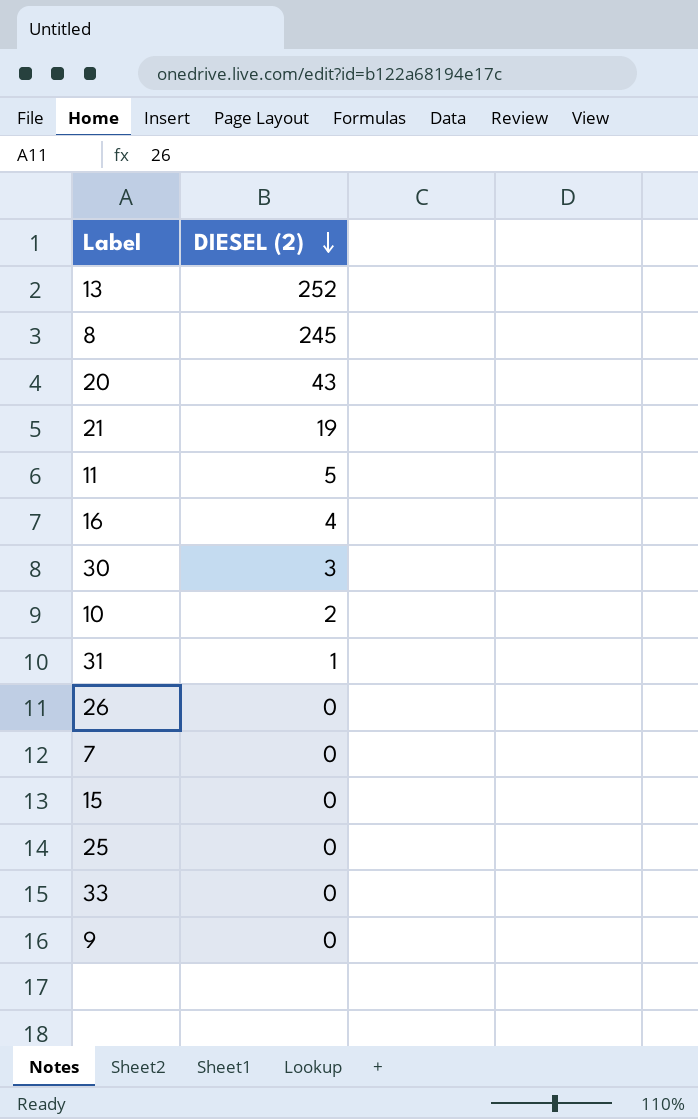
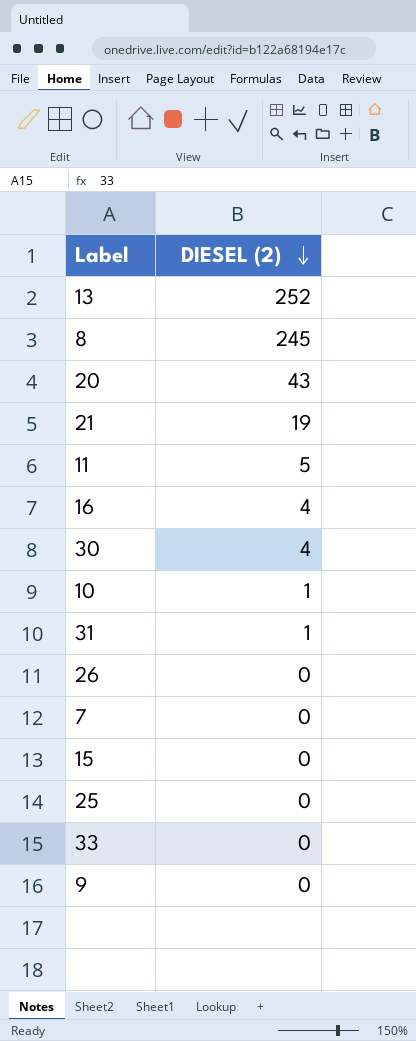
30 | DIESEL (2): 3 -> 4
10 | DIESEL (2): 2 -> 1

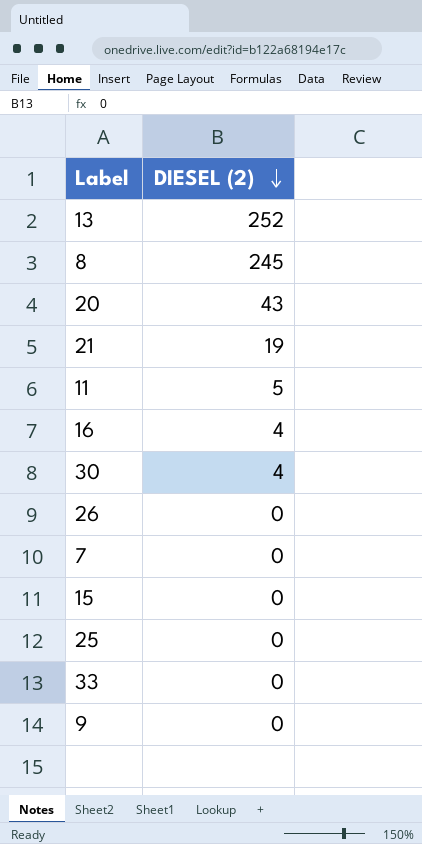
row 10: 1 -> none
row 31: 1 -> none

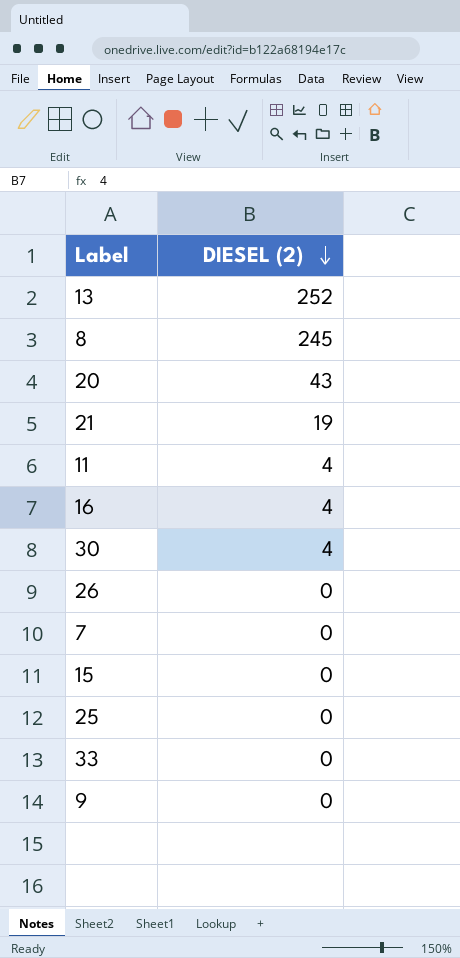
11 | DIESEL (2): 5 -> 4

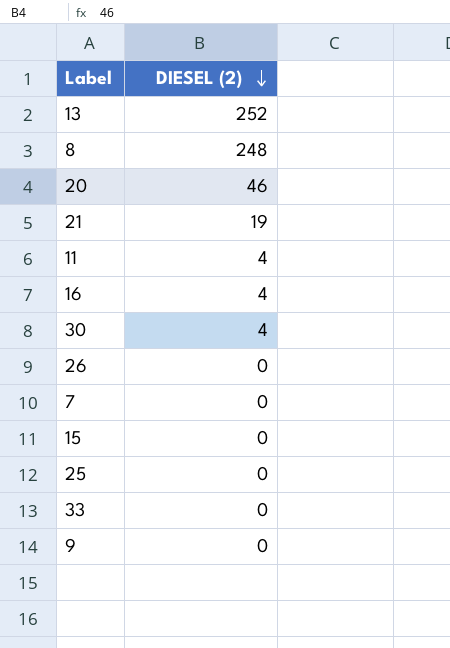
8 | DIESEL (2): 245 -> 248
20 | DIESEL (2): 43 -> 46

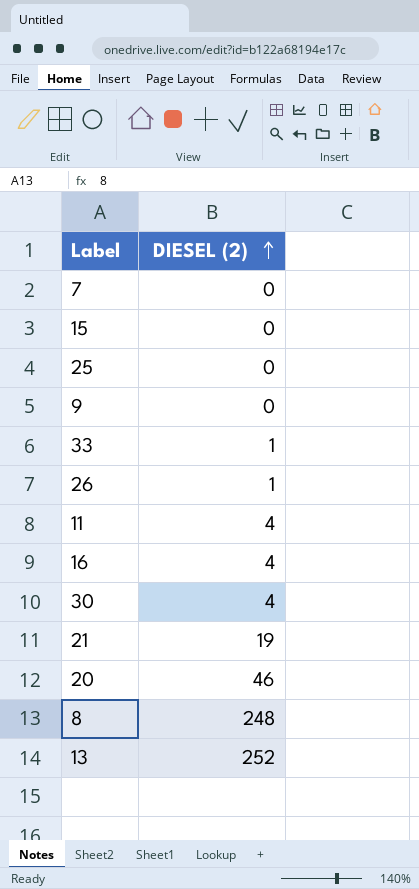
row order: DIESEL (2) descending -> DIESEL (2) ascending
33 | DIESEL (2): 0 -> 1
26 | DIESEL (2): 0 -> 1

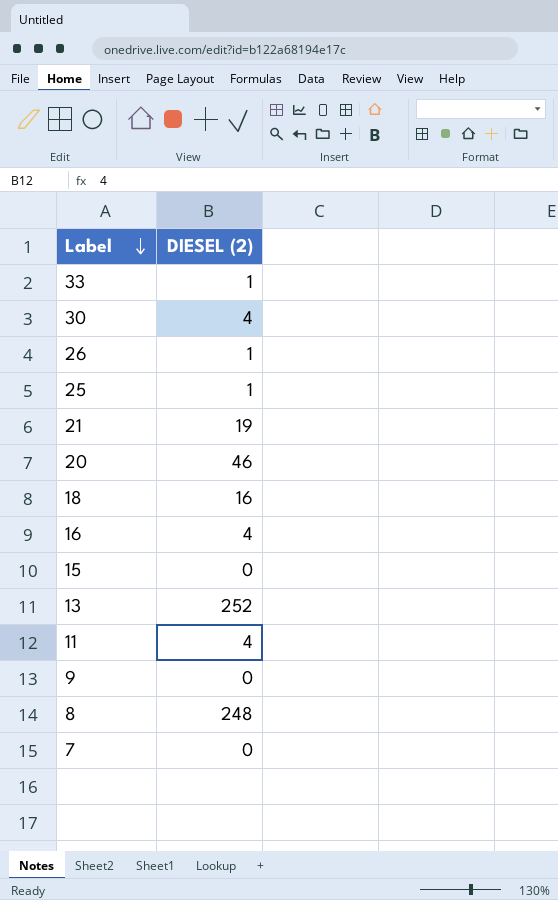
row order: DIESEL (2) ascending -> Label descending
25 | DIESEL (2): 0 -> 1
row 18: none -> 16

